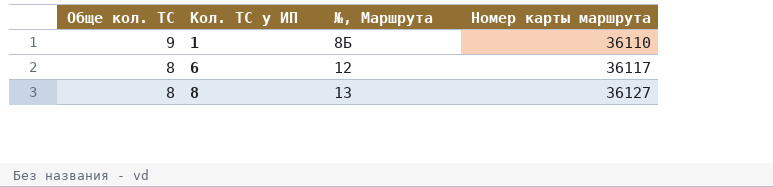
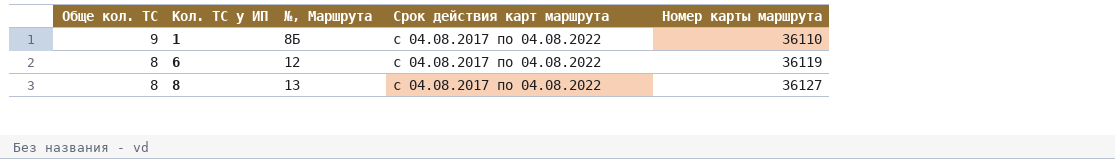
column Срок действия карт маршрута | position: none -> 4
6 | Номер карты маршрута: 36117 -> 36119

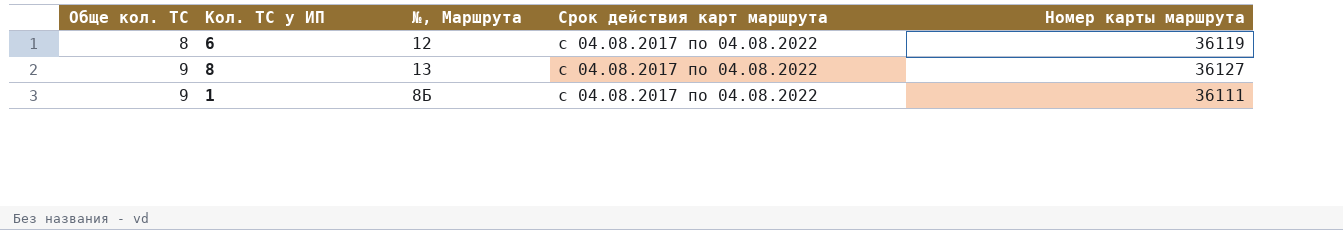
row order: Обще кол. ТС descending -> Обще кол. ТС ascending
8 | Обще кол. ТС: 8 -> 9
1 | Номер карты маршрута: 36110 -> 36111

